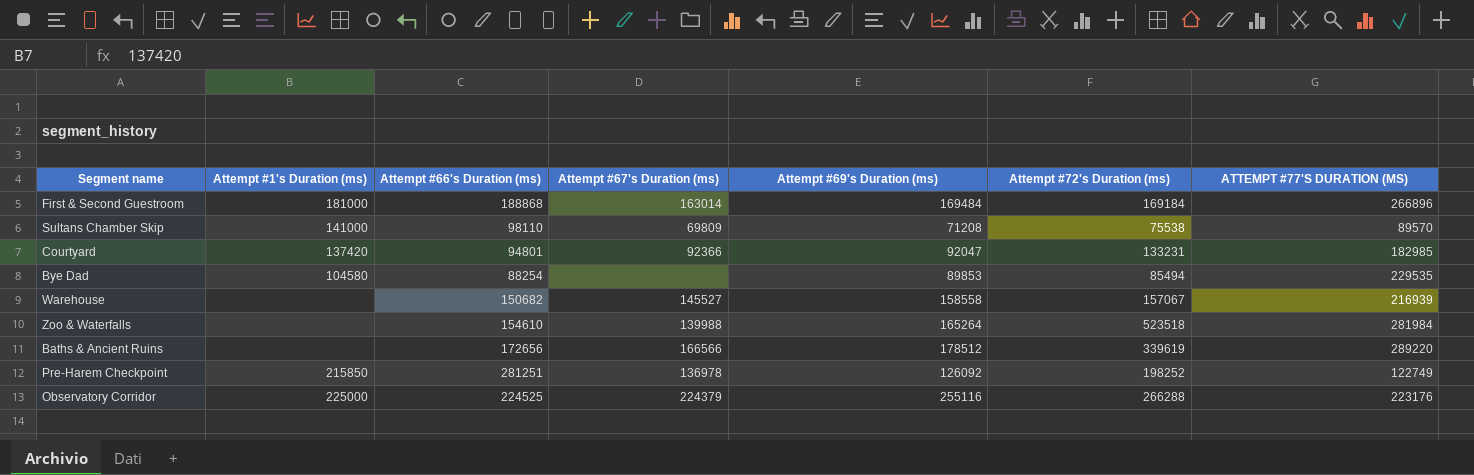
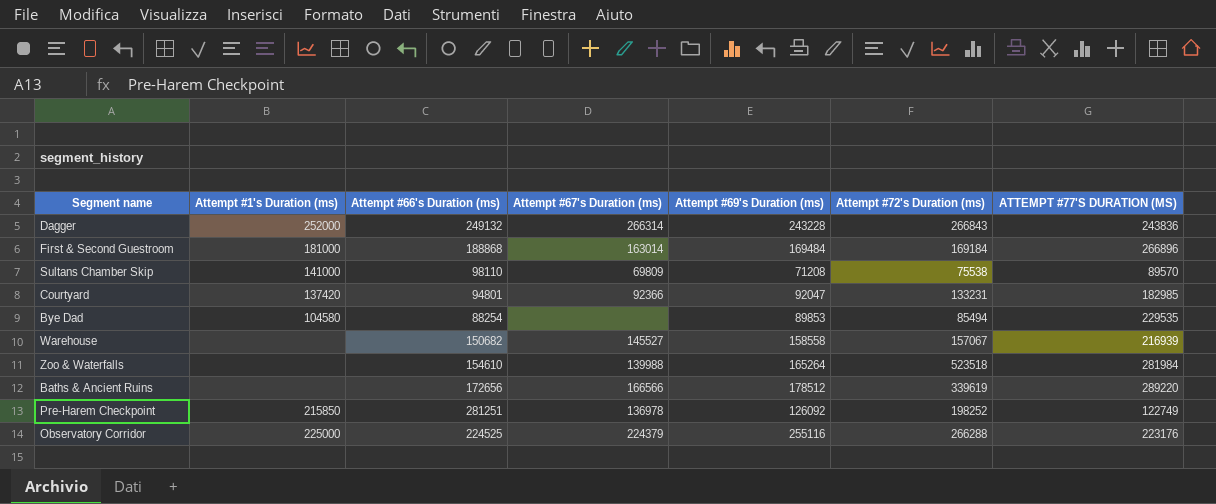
row Dagger: none -> 252000 | 249132 | 266314 | 243228 | 266843 | 243836

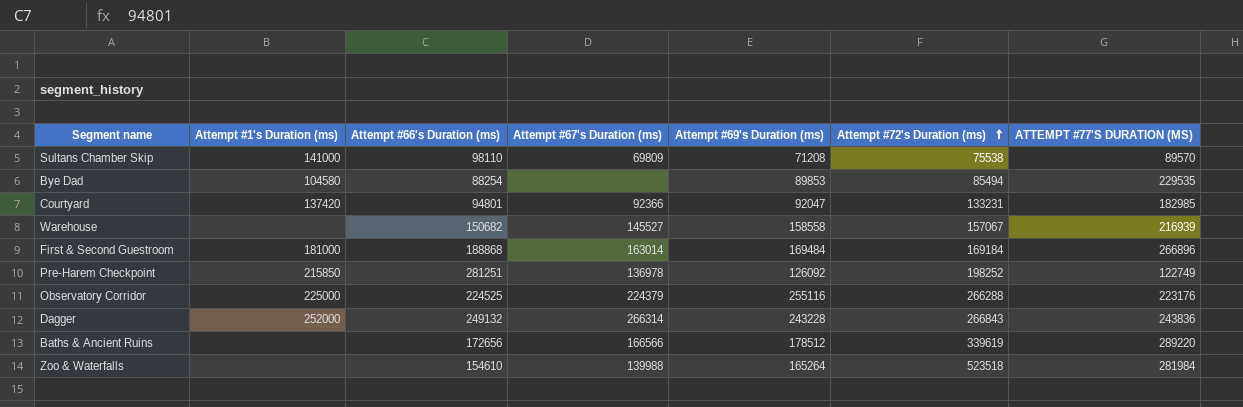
row order: none -> Attempt #72's Duration (ms) ascending

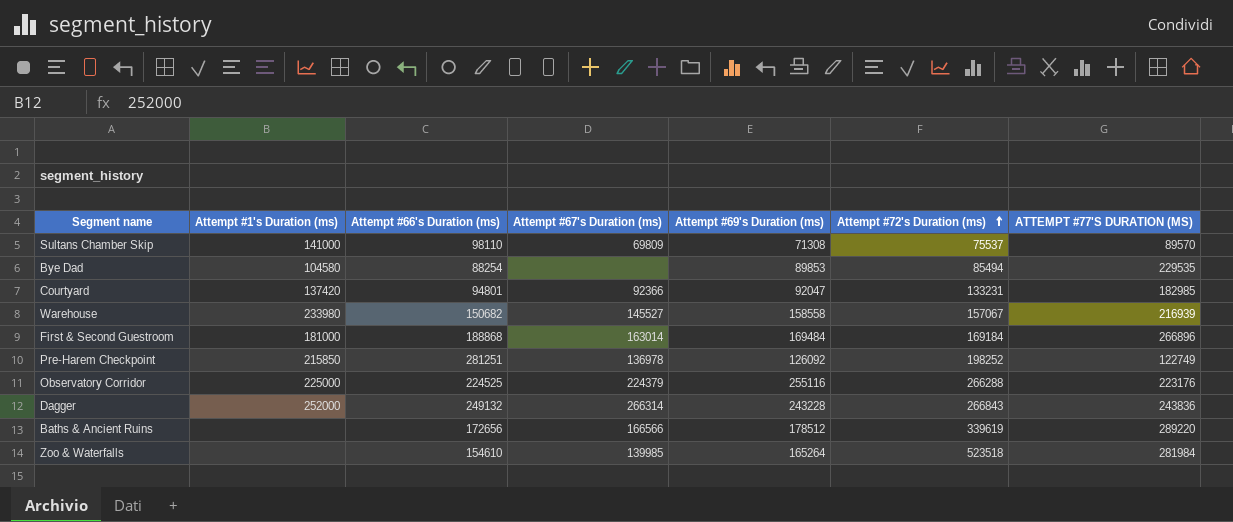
Sultans Chamber Skip | Attempt #69's Duration (ms): 71208 -> 71308
Sultans Chamber Skip | Attempt #72's Duration (ms): 75538 -> 75537
Warehouse | Attempt #1's Duration (ms): none -> 233980
Zoo & Waterfalls | Attempt #67's Duration (ms): 139988 -> 139985

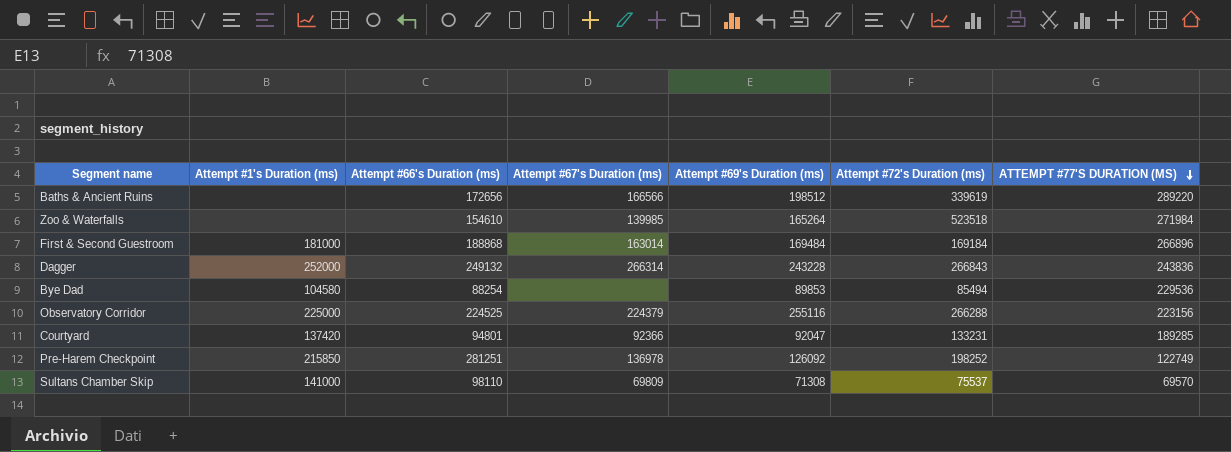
row order: Attempt #72's Duration (ms) ascending -> ATTEMPT #77'S DURATION (MS) descending
row Warehouse: 233980 | 150682 | 145527 | 158558 | 157067 | 216939 -> none
Baths & Ancient Ruins | Attempt #69's Duration (ms): 178512 -> 198512
Zoo & Waterfalls | ATTEMPT #77'S DURATION (MS): 281984 -> 271984
Bye Dad | ATTEMPT #77'S DURATION (MS): 229535 -> 229536
Observatory Corridor | ATTEMPT #77'S DURATION (MS): 223176 -> 223156
Courtyard | ATTEMPT #77'S DURATION (MS): 182985 -> 189285
Sultans Chamber Skip | ATTEMPT #77'S DURATION (MS): 89570 -> 69570

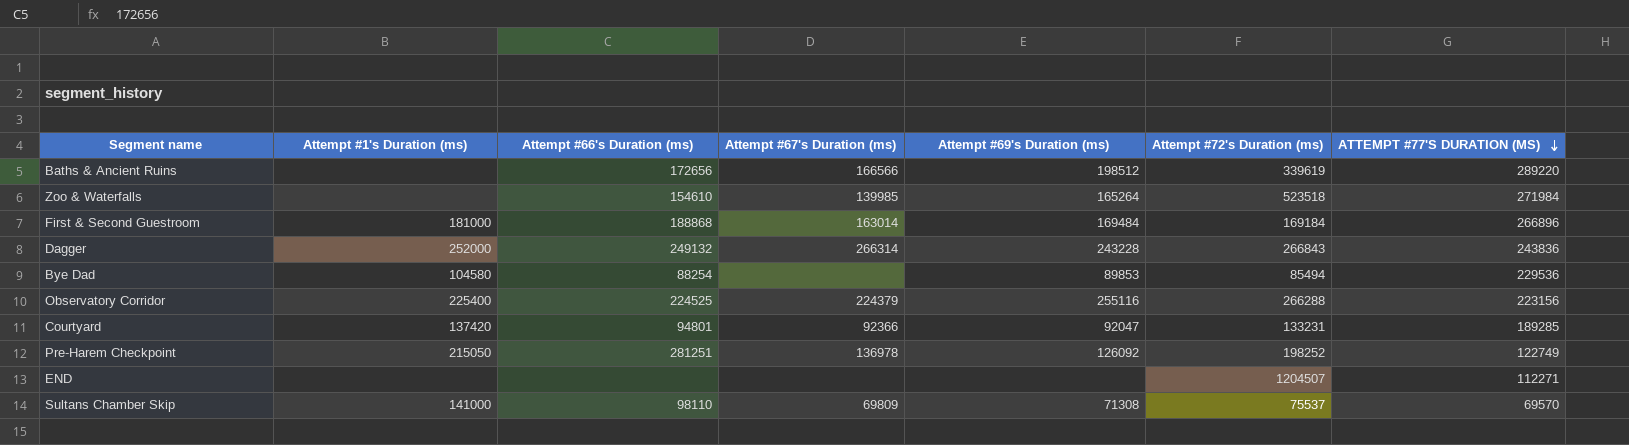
Observatory Corridor | Attempt #1's Duration (ms): 225000 -> 225400
Pre-Harem Checkpoint | Attempt #1's Duration (ms): 215850 -> 215050
row END: none -> none | none | none | none | 1204507 | 112271

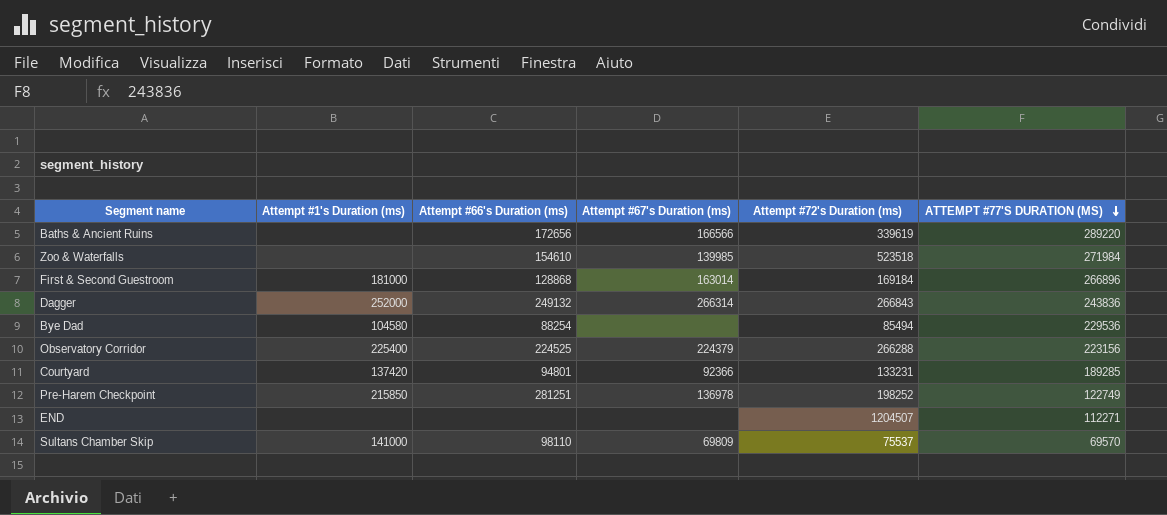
column Attempt #69's Duration (ms) | position: 5 -> none
First & Second Guestroom | Attempt #66's Duration (ms): 188868 -> 128868
Pre-Harem Checkpoint | Attempt #1's Duration (ms): 215050 -> 215850

